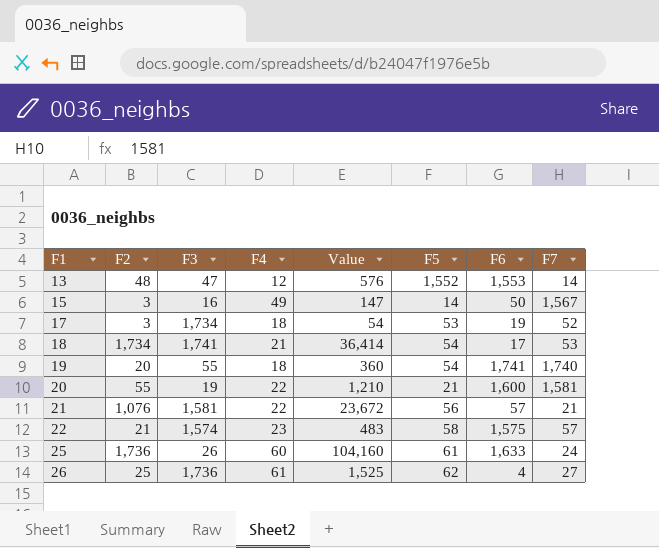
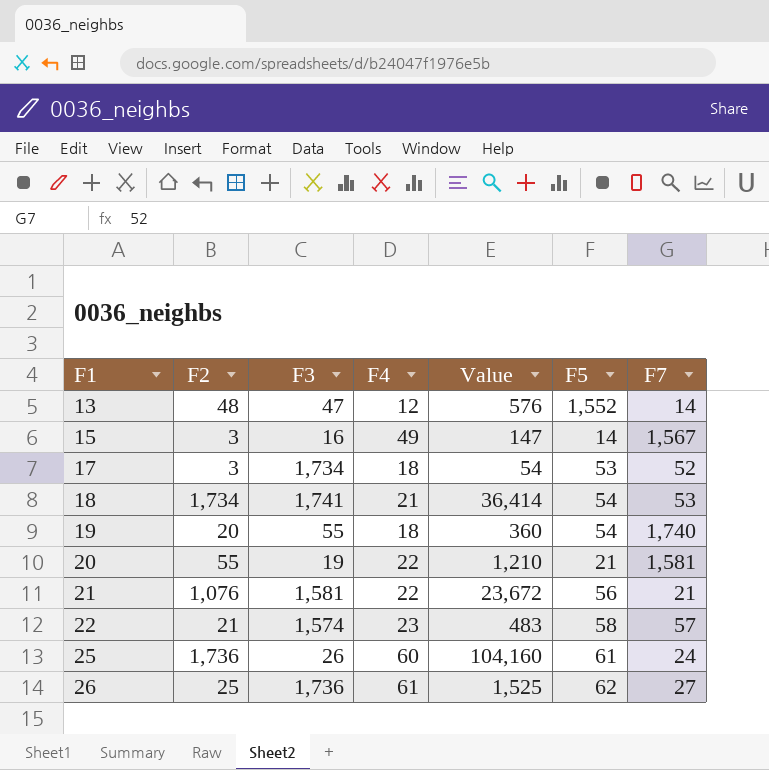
column F6 | position: 7 -> none

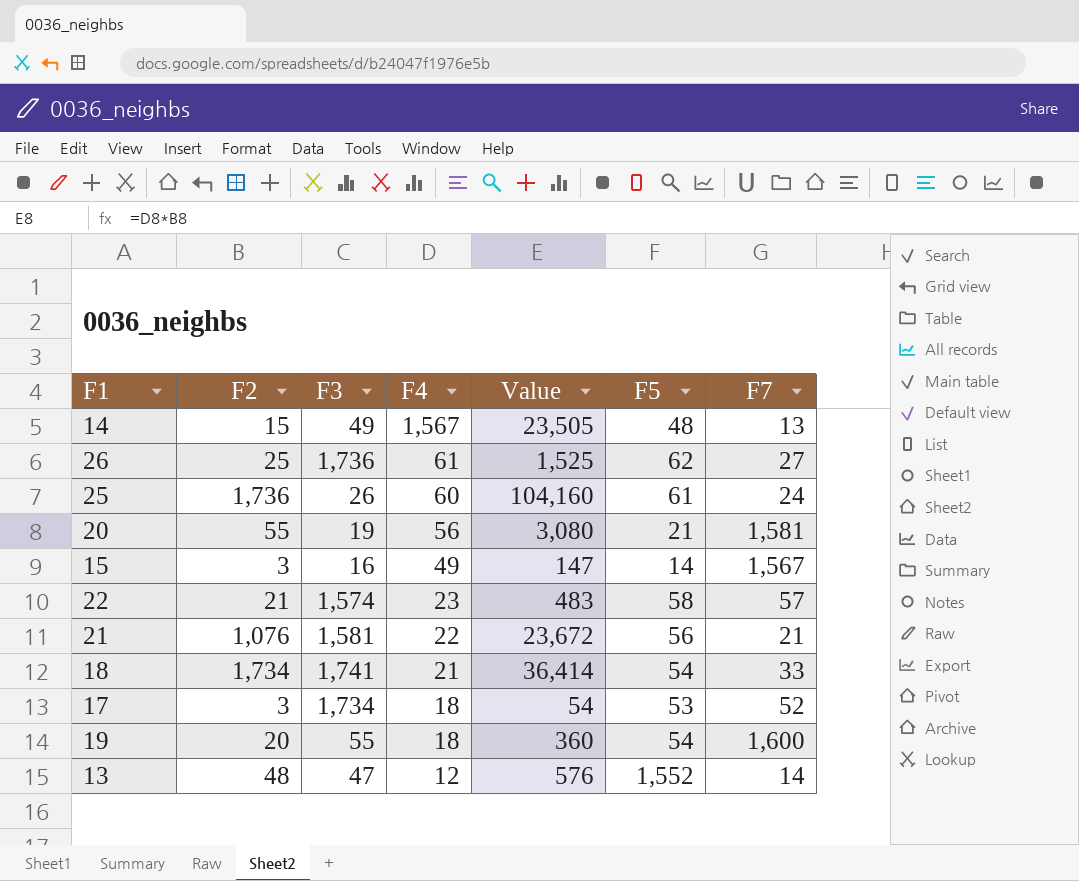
row order: F1 ascending -> F4 descending
row 14: none -> 15 | 49 | 1,567 | 23,505 | 48 | 13
20 | F4: 22 -> 56
20 | Value: 1,210 -> 3,080
18 | F7: 53 -> 33
19 | F7: 1,740 -> 1,600

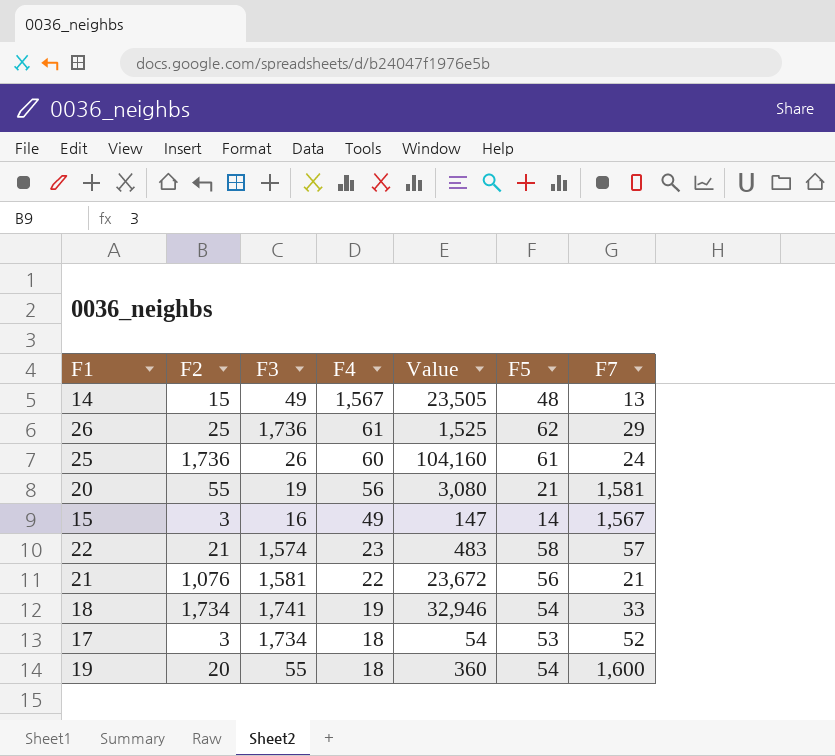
row 13: 48 | 47 | 12 | 576 | 1,552 | 14 -> none
26 | F7: 27 -> 29
18 | F4: 21 -> 19
18 | Value: 36,414 -> 32,946

